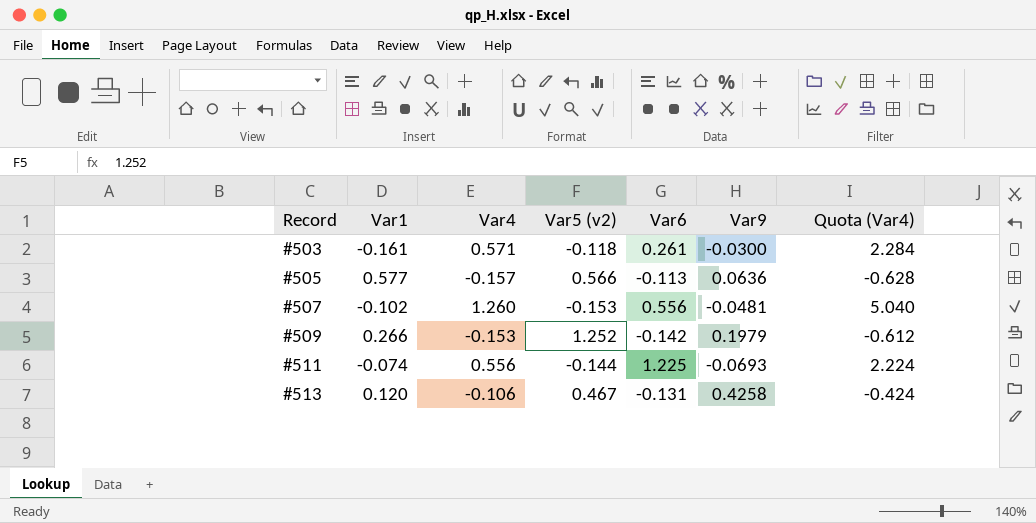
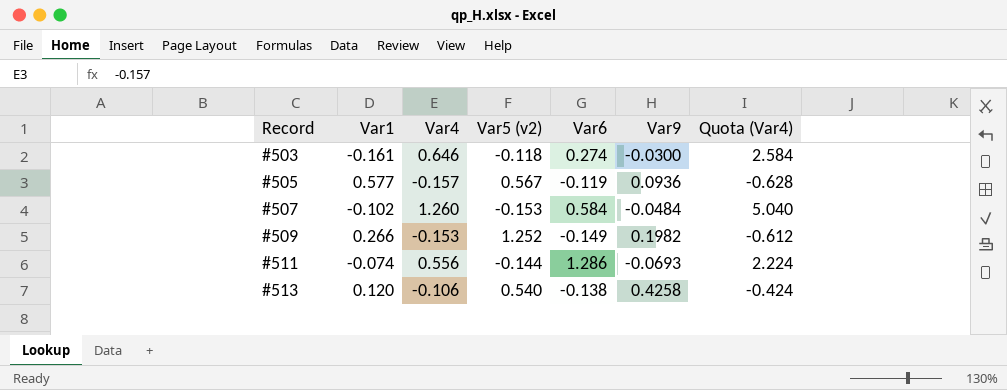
#503 | Var4: 0.571 -> 0.646
#503 | Var6: 0.261 -> 0.274
#503 | Quota (Var4): 2.284 -> 2.584
#505 | Var5 (v2): 0.566 -> 0.567
#505 | Var6: -0.113 -> -0.119
#505 | Var9: 0.0636 -> 0.0936
#507 | Var6: 0.556 -> 0.584
#507 | Var9: -0.0481 -> -0.0484
#509 | Var6: -0.142 -> -0.149
#509 | Var9: 0.1979 -> 0.1982
#511 | Var6: 1.225 -> 1.286
#513 | Var5 (v2): 0.467 -> 0.540
#513 | Var6: -0.131 -> -0.138

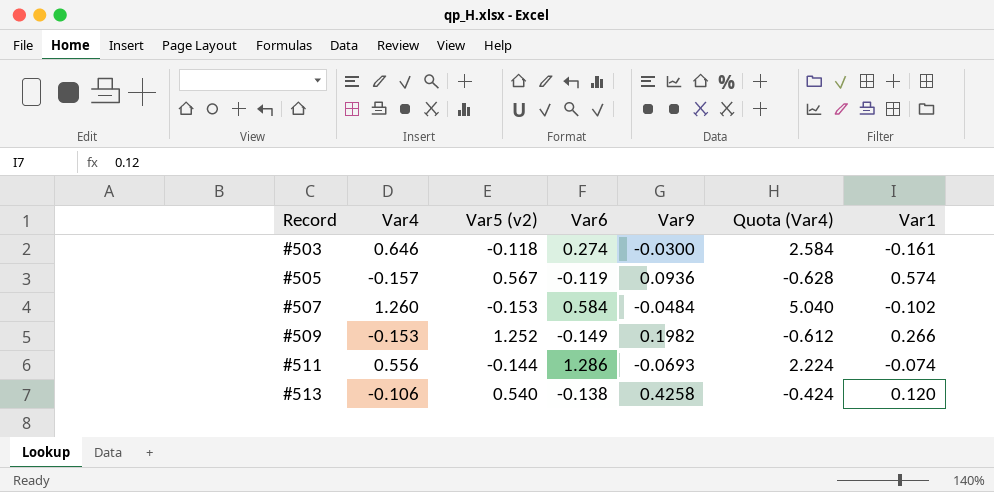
column Var1 | position: 2 -> 7
#505 | Var1: 0.577 -> 0.574

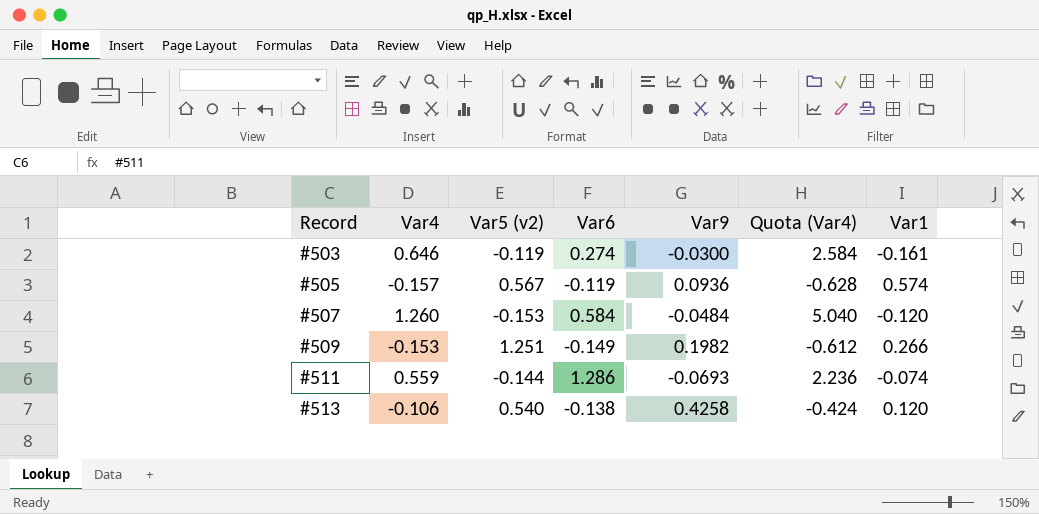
#503 | Var5 (v2): -0.118 -> -0.119
#507 | Var1: -0.102 -> -0.120
#509 | Var5 (v2): 1.252 -> 1.251
#511 | Var4: 0.556 -> 0.559
#511 | Quota (Var4): 2.224 -> 2.236

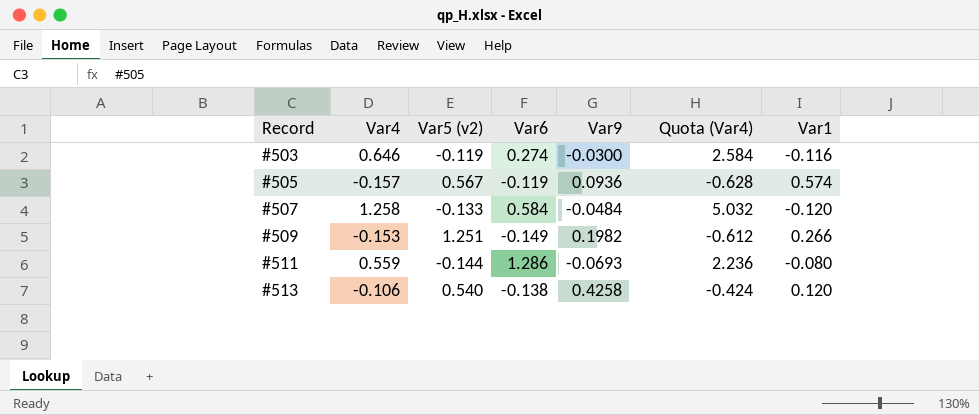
#503 | Var1: -0.161 -> -0.116
#507 | Var4: 1.260 -> 1.258
#507 | Var5 (v2): -0.153 -> -0.133
#507 | Quota (Var4): 5.040 -> 5.032
#511 | Var1: -0.074 -> -0.080

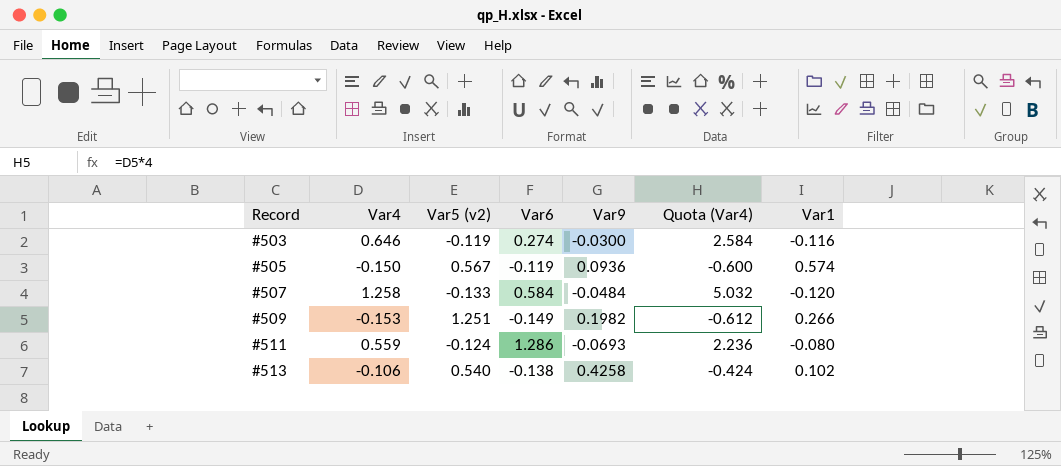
#505 | Var4: -0.157 -> -0.150
#505 | Quota (Var4): -0.628 -> -0.600
#511 | Var5 (v2): -0.144 -> -0.124
#513 | Var1: 0.120 -> 0.102

